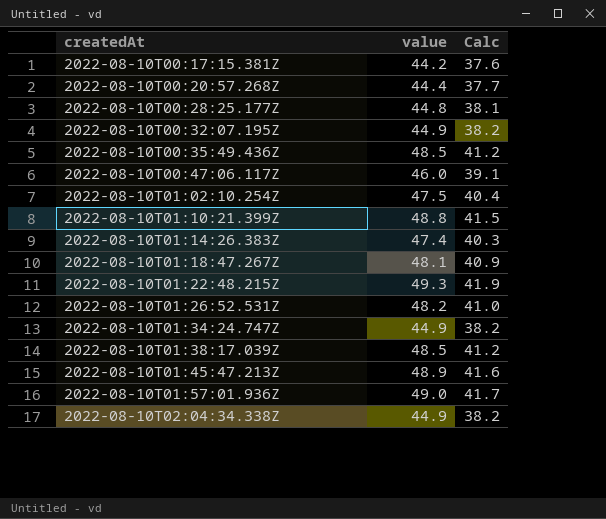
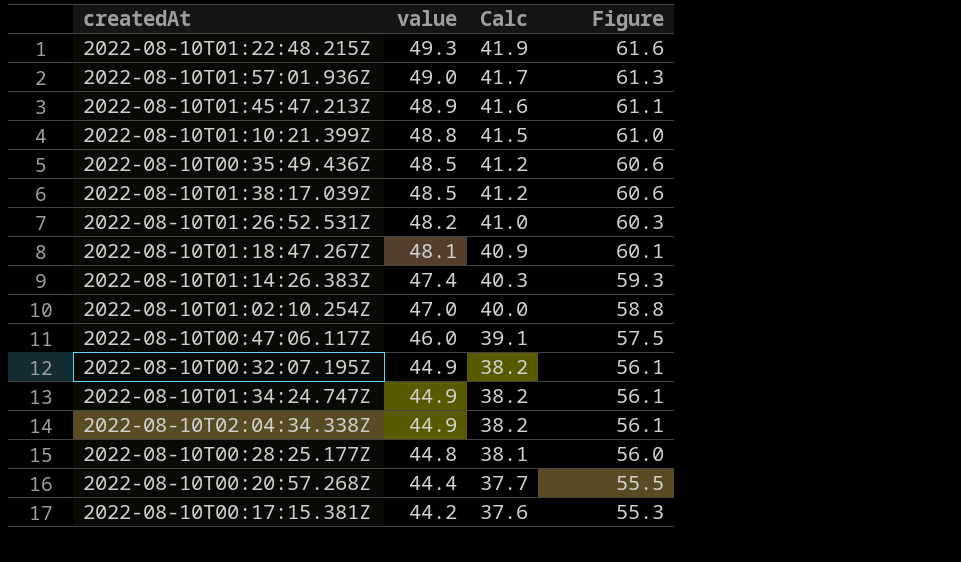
row order: createdAt ascending -> value descending
column Figure | formula: none -> [value] * 1.25
2022-08-10T01:02:10.254Z | value: 47.5 -> 47.0
2022-08-10T01:02:10.254Z | Calc: 40.4 -> 40.0

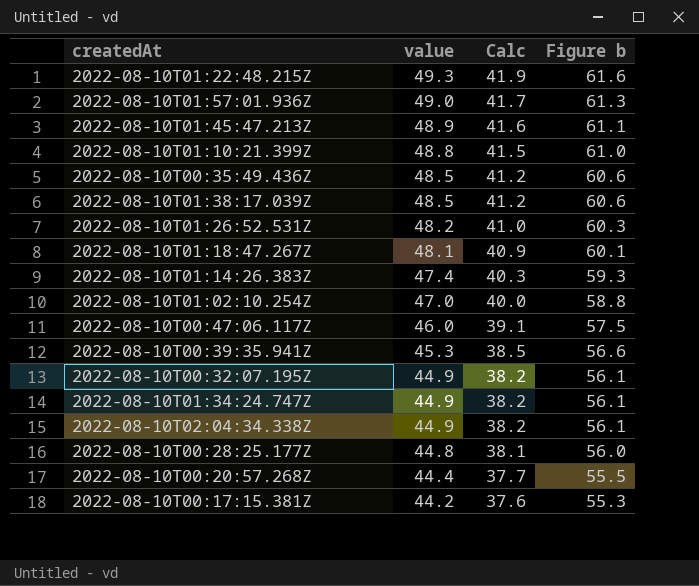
column name: Figure -> Figure b
row 2022-08-10T00:39:35.941Z: none -> 45.3 | 38.5 | 56.6

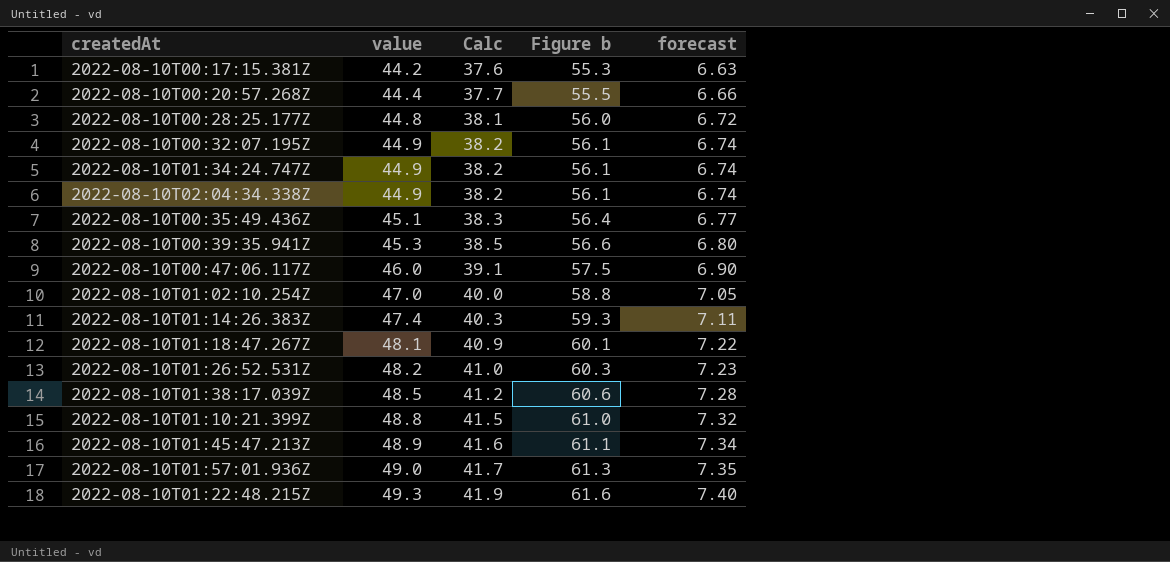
row order: value descending -> value ascending
column forecast | formula: none -> [value] * 0.15
2022-08-10T00:35:49.436Z | value: 48.5 -> 45.1
2022-08-10T00:35:49.436Z | Calc: 41.2 -> 38.3
2022-08-10T00:35:49.436Z | Figure b: 60.6 -> 56.4

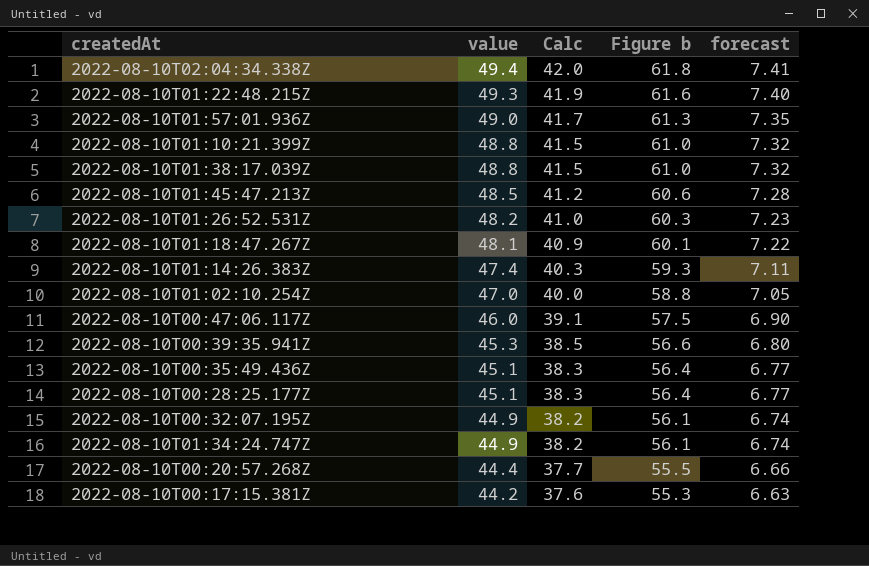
row order: value ascending -> value descending
2022-08-10T02:04:34.338Z | value: 44.9 -> 49.4
2022-08-10T02:04:34.338Z | Calc: 38.2 -> 42.0
2022-08-10T02:04:34.338Z | Figure b: 56.1 -> 61.8
2022-08-10T02:04:34.338Z | forecast: 6.74 -> 7.41
2022-08-10T01:38:17.039Z | value: 48.5 -> 48.8
2022-08-10T01:38:17.039Z | Calc: 41.2 -> 41.5
2022-08-10T01:38:17.039Z | Figure b: 60.6 -> 61.0
2022-08-10T01:38:17.039Z | forecast: 7.28 -> 7.32
2022-08-10T01:45:47.213Z | value: 48.9 -> 48.5
2022-08-10T01:45:47.213Z | Calc: 41.6 -> 41.2
2022-08-10T01:45:47.213Z | Figure b: 61.1 -> 60.6
2022-08-10T01:45:47.213Z | forecast: 7.34 -> 7.28
2022-08-10T00:28:25.177Z | value: 44.8 -> 45.1
2022-08-10T00:28:25.177Z | Calc: 38.1 -> 38.3
2022-08-10T00:28:25.177Z | Figure b: 56.0 -> 56.4
2022-08-10T00:28:25.177Z | forecast: 6.72 -> 6.77

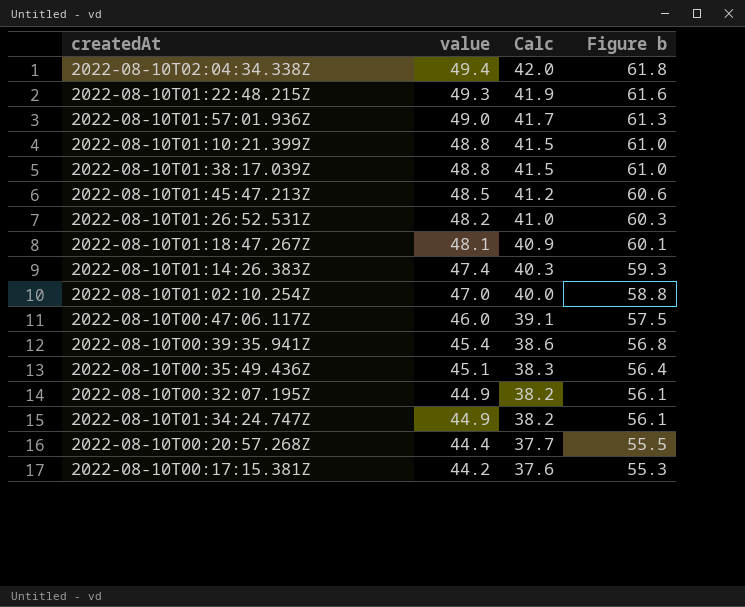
column forecast | formula: [value] * 0.15 -> none
row 2022-08-10T00:28:25.177Z: 45.1 | 38.3 | 56.4 | 6.77 -> none
2022-08-10T00:39:35.941Z | value: 45.3 -> 45.4
2022-08-10T00:39:35.941Z | Calc: 38.5 -> 38.6
2022-08-10T00:39:35.941Z | Figure b: 56.6 -> 56.8

